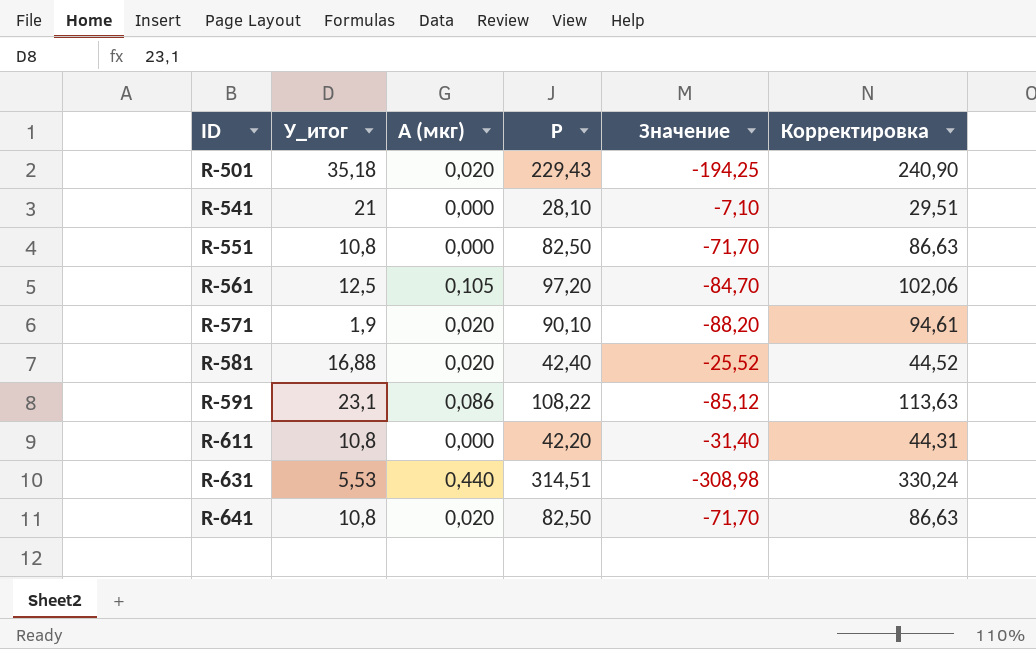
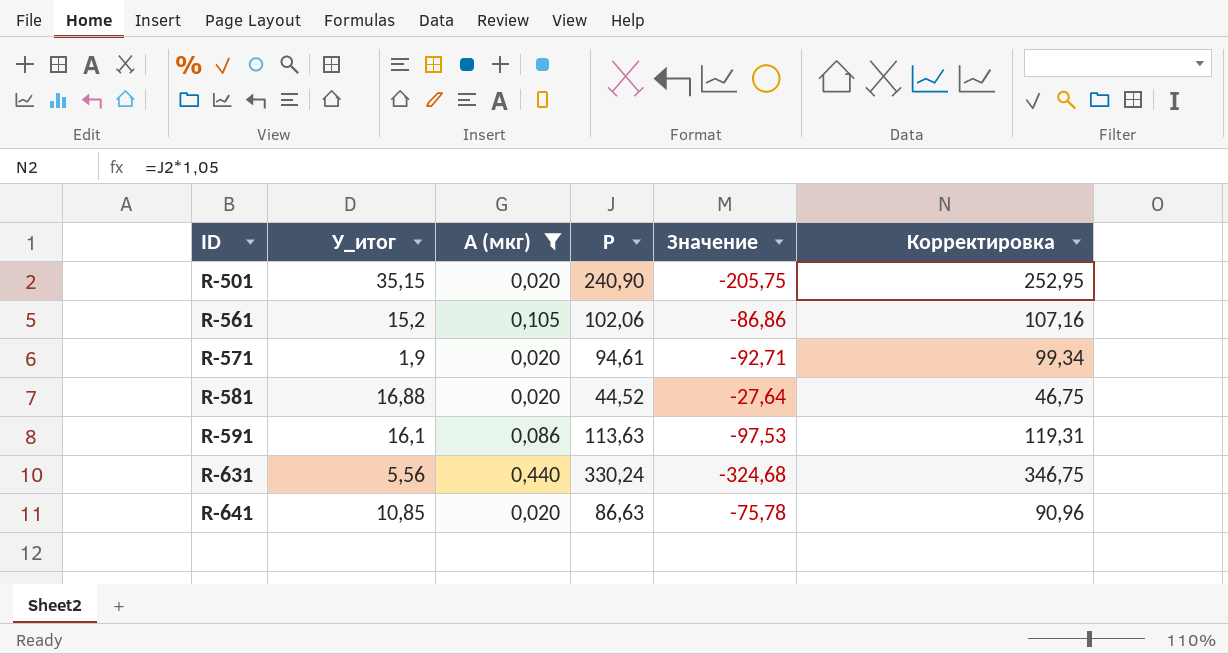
filter: none -> А (мкг) != 0,000
R-501 | У_итог: 35,18 -> 35,15
R-501 | Р: 229,43 -> 240,90
R-501 | Значение: -194,25 -> -205,75
R-501 | Корректировка: 240,90 -> 252,95
R-561 | У_итог: 12,5 -> 15,2
R-561 | Р: 97,20 -> 102,06
R-561 | Значение: -84,70 -> -86,86
R-561 | Корректировка: 102,06 -> 107,16
R-571 | Р: 90,10 -> 94,61
R-571 | Значение: -88,20 -> -92,71
R-571 | Корректировка: 94,61 -> 99,34
R-581 | Р: 42,40 -> 44,52
R-581 | Значение: -25,52 -> -27,64
R-581 | Корректировка: 44,52 -> 46,75
R-591 | У_итог: 23,1 -> 16,1
R-591 | Р: 108,22 -> 113,63
R-591 | Значение: -85,12 -> -97,53
R-591 | Корректировка: 113,63 -> 119,31
R-631 | У_итог: 5,53 -> 5,56
R-631 | Р: 314,51 -> 330,24
R-631 | Значение: -308,98 -> -324,68
R-631 | Корректировка: 330,24 -> 346,75
R-641 | У_итог: 10,8 -> 10,85
R-641 | Р: 82,50 -> 86,63
R-641 | Значение: -71,70 -> -75,78
R-641 | Корректировка: 86,63 -> 90,96

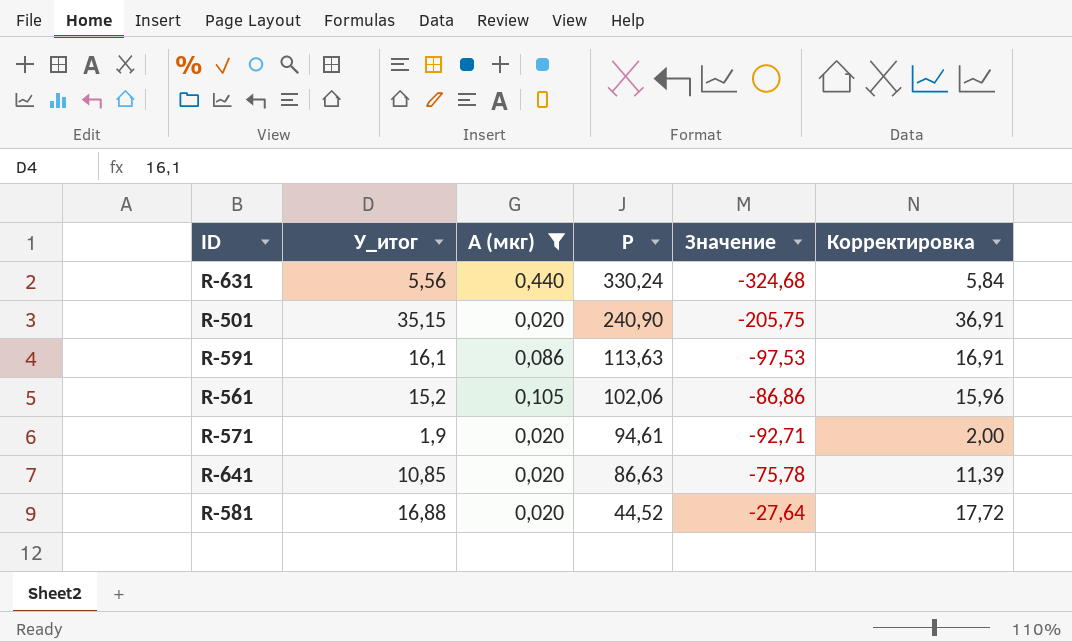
row order: ID ascending -> Р descending
column Корректировка | formula: [Р] * 1,05 -> [У_итог] * 1,05

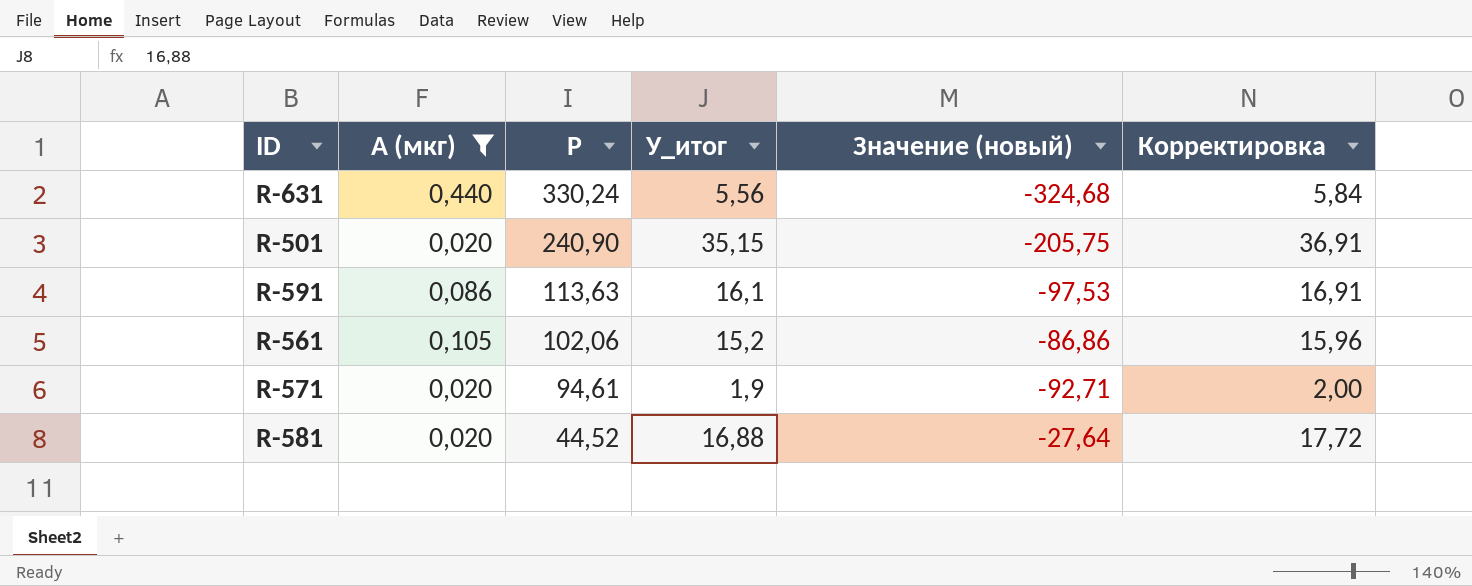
column У_итог | position: 2 -> 4
column name: Значение -> Значение (новый)
row R-641: 10,85 | 0,020 | 86,63 | -75,78 | 11,39 -> none

